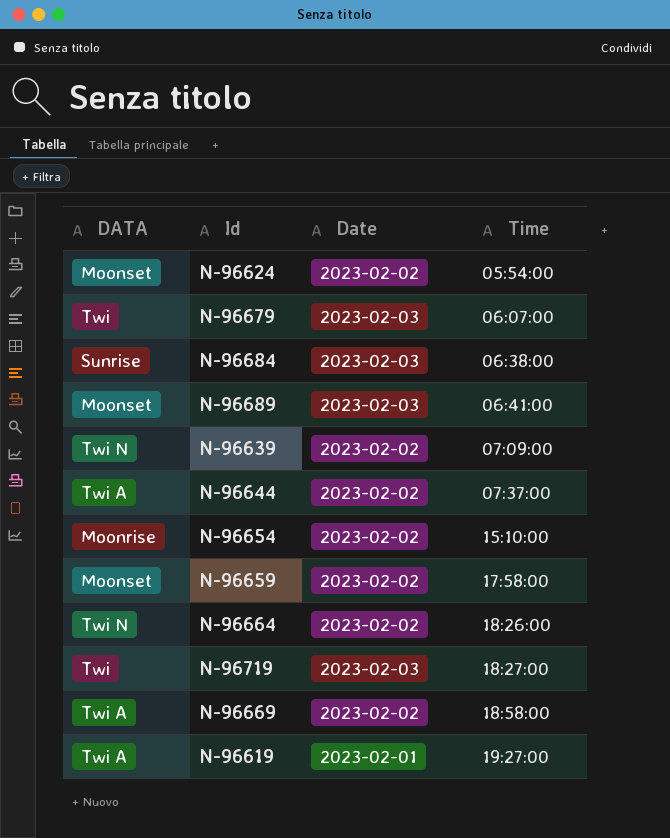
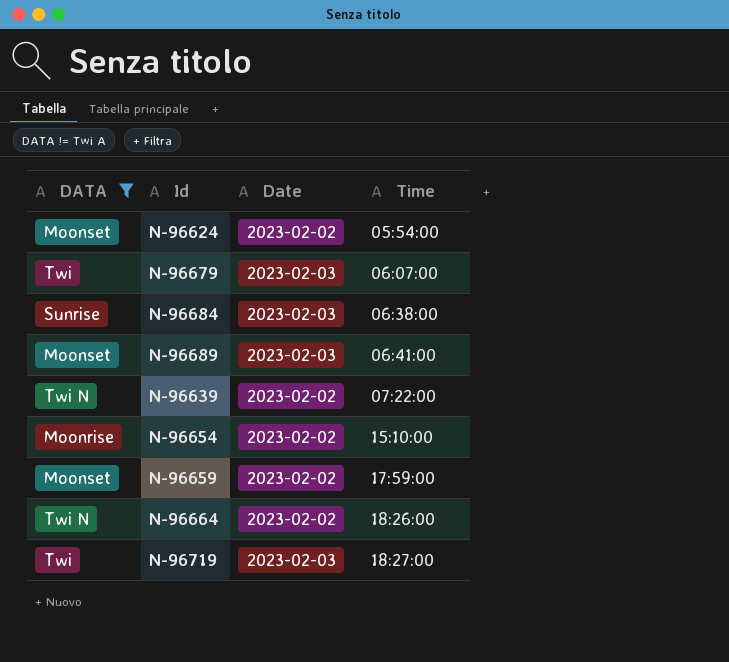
filter: none -> DATA != Twi A
N-96639 | Time: 07:09:00 -> 07:22:00
N-96659 | Time: 17:58:00 -> 17:59:00

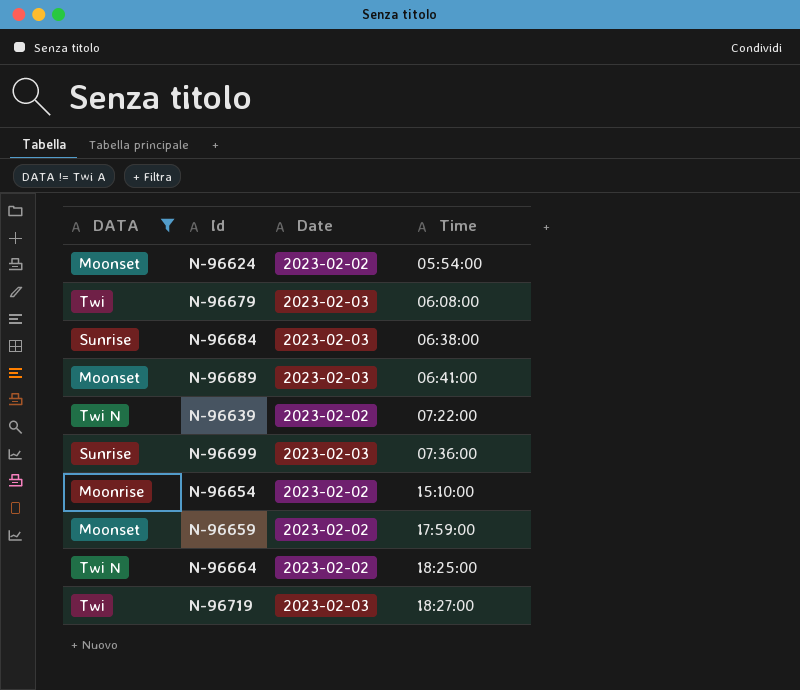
N-96679 | Time: 06:07:00 -> 06:08:00
row N-96699: none -> Sunrise | 2023-02-03 | 07:36:00
N-96664 | Time: 18:26:00 -> 18:25:00

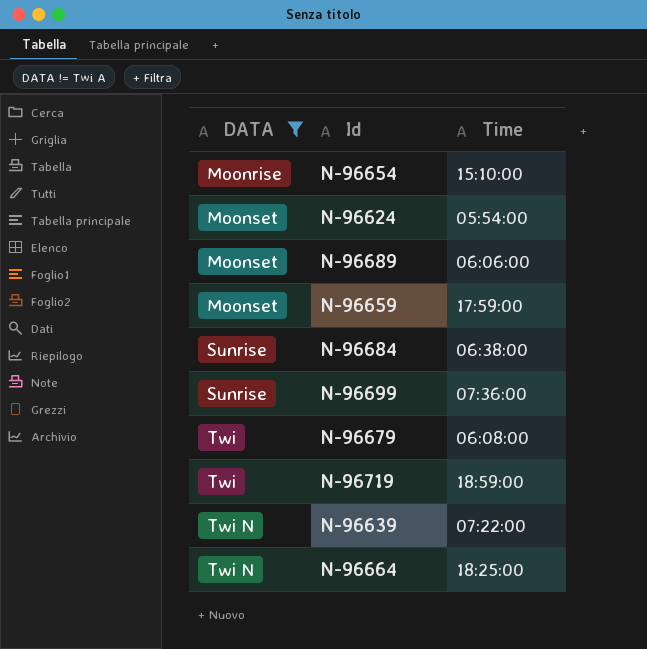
row order: Time ascending -> DATA ascending
column Date | position: 3 -> none
N-96689 | Time: 06:41:00 -> 06:06:00
N-96719 | Time: 18:27:00 -> 18:59:00

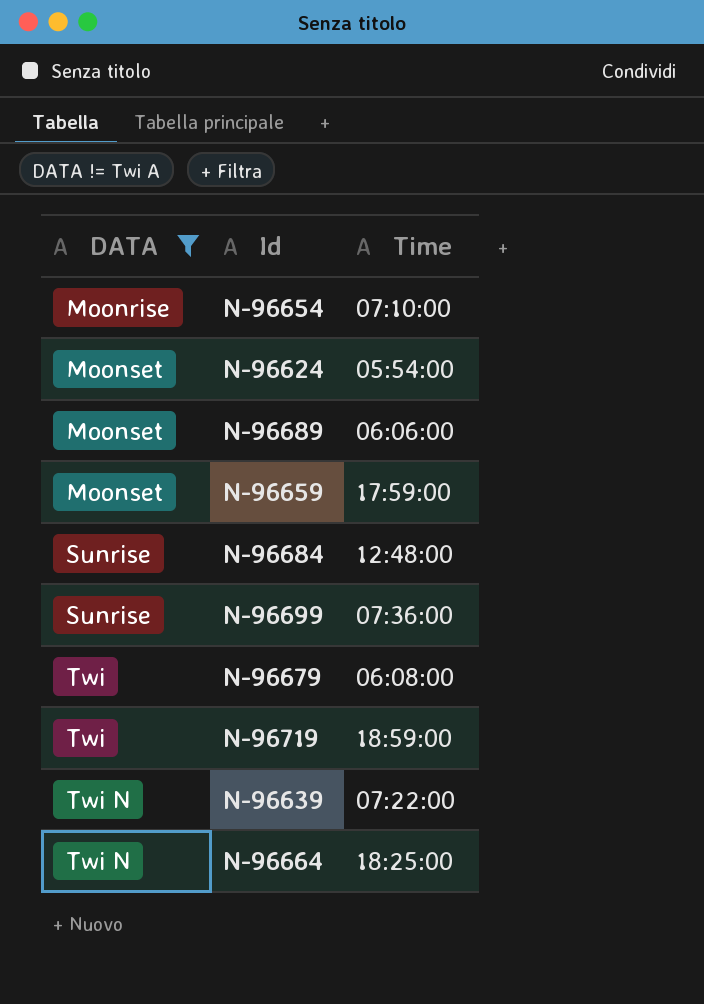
N-96654 | Time: 15:10:00 -> 07:10:00
N-96684 | Time: 06:38:00 -> 12:48:00

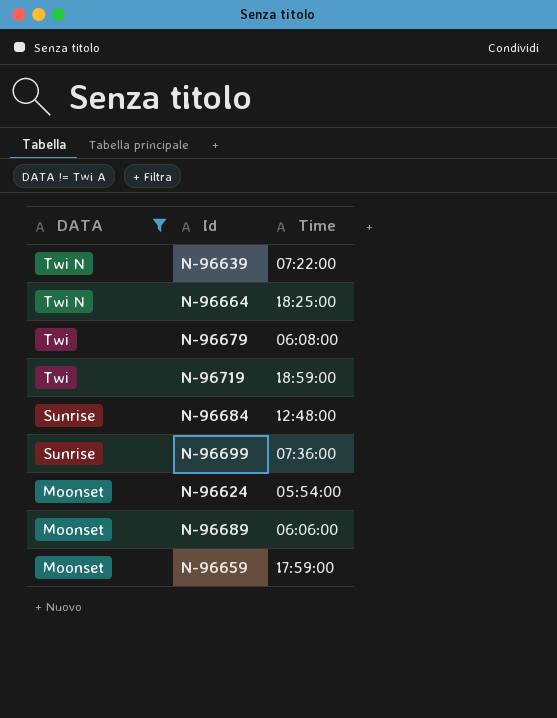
row order: DATA ascending -> DATA descending
row N-96654: Moonrise | 07:10:00 -> none

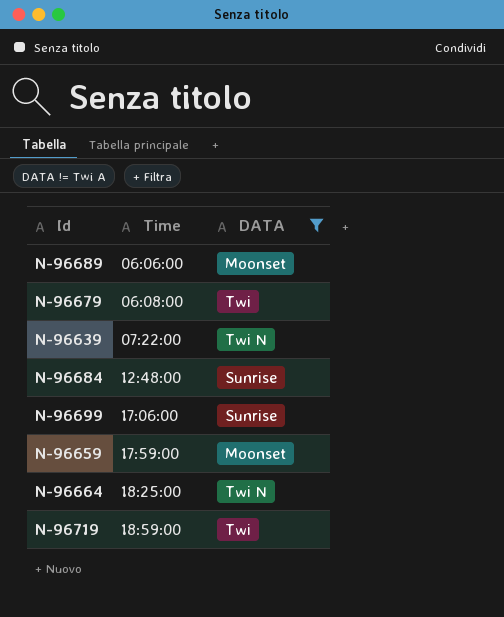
row order: DATA descending -> Time ascending
column DATA | position: 1 -> 3
row N-96624: Moonset | 05:54:00 -> none
N-96699 | Time: 07:36:00 -> 17:06:00

